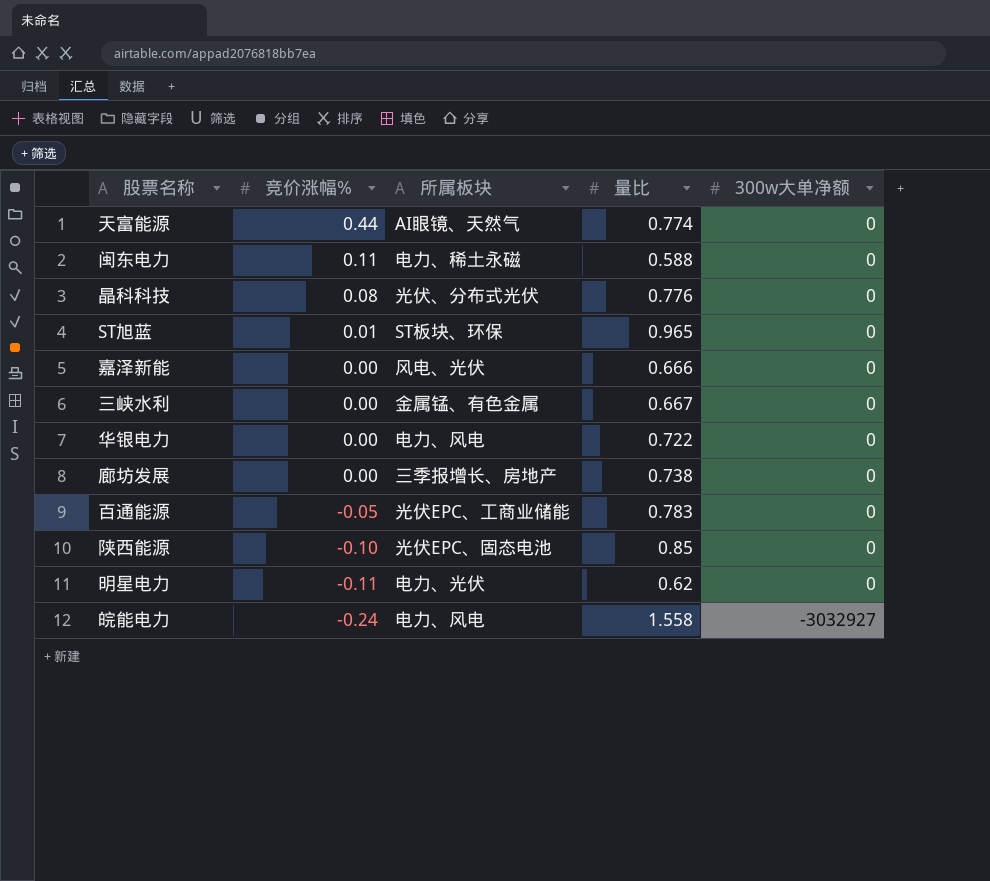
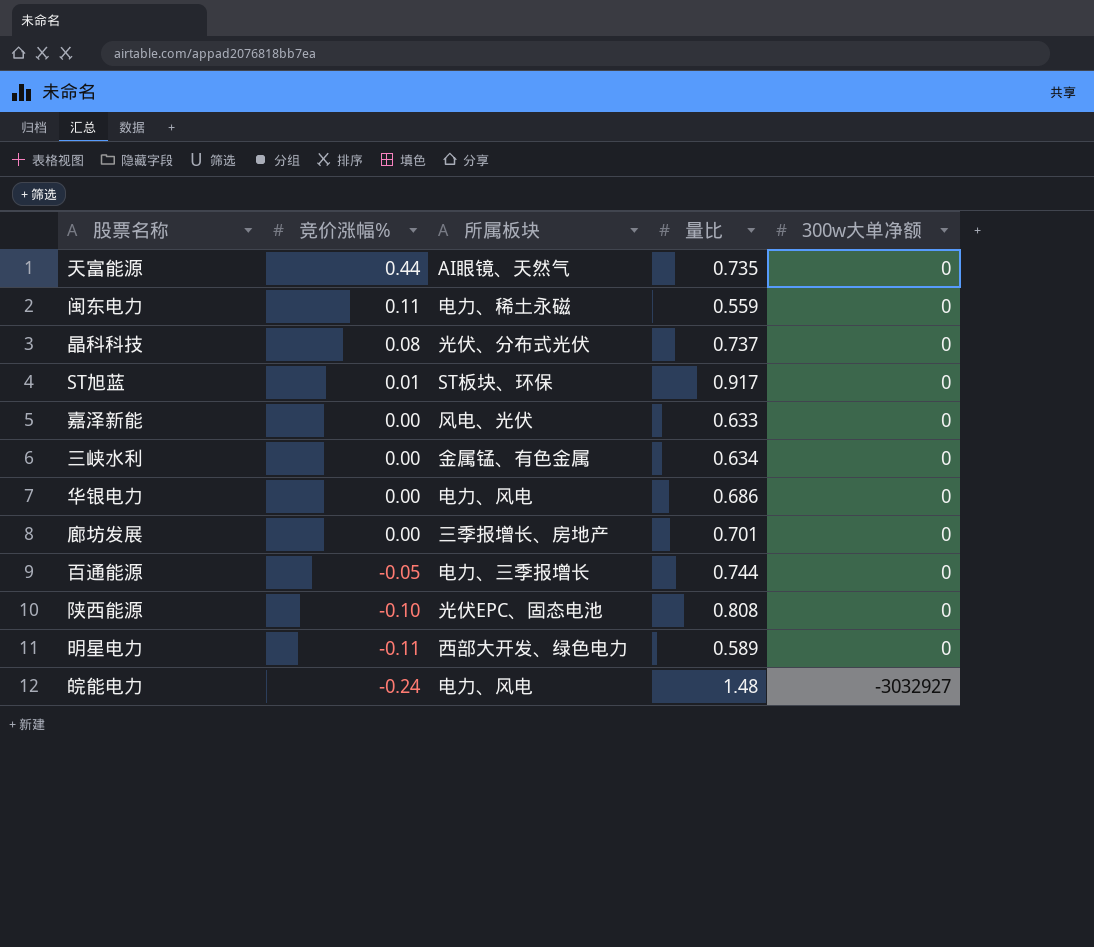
天富能源 | 量比: 0.774 -> 0.735
闽东电力 | 量比: 0.588 -> 0.559
晶科科技 | 量比: 0.776 -> 0.737
ST旭蓝 | 量比: 0.965 -> 0.917
嘉泽新能 | 量比: 0.666 -> 0.633
三峡水利 | 量比: 0.667 -> 0.634
华银电力 | 量比: 0.722 -> 0.686
廊坊发展 | 量比: 0.738 -> 0.701
百通能源 | 所属板块: 光伏EPC、工商业储能 -> 电力、三季报增长
百通能源 | 量比: 0.783 -> 0.744
陕西能源 | 量比: 0.85 -> 0.808
明星电力 | 所属板块: 电力、光伏 -> 西部大开发、绿色电力
明星电力 | 量比: 0.62 -> 0.589
皖能电力 | 量比: 1.558 -> 1.48

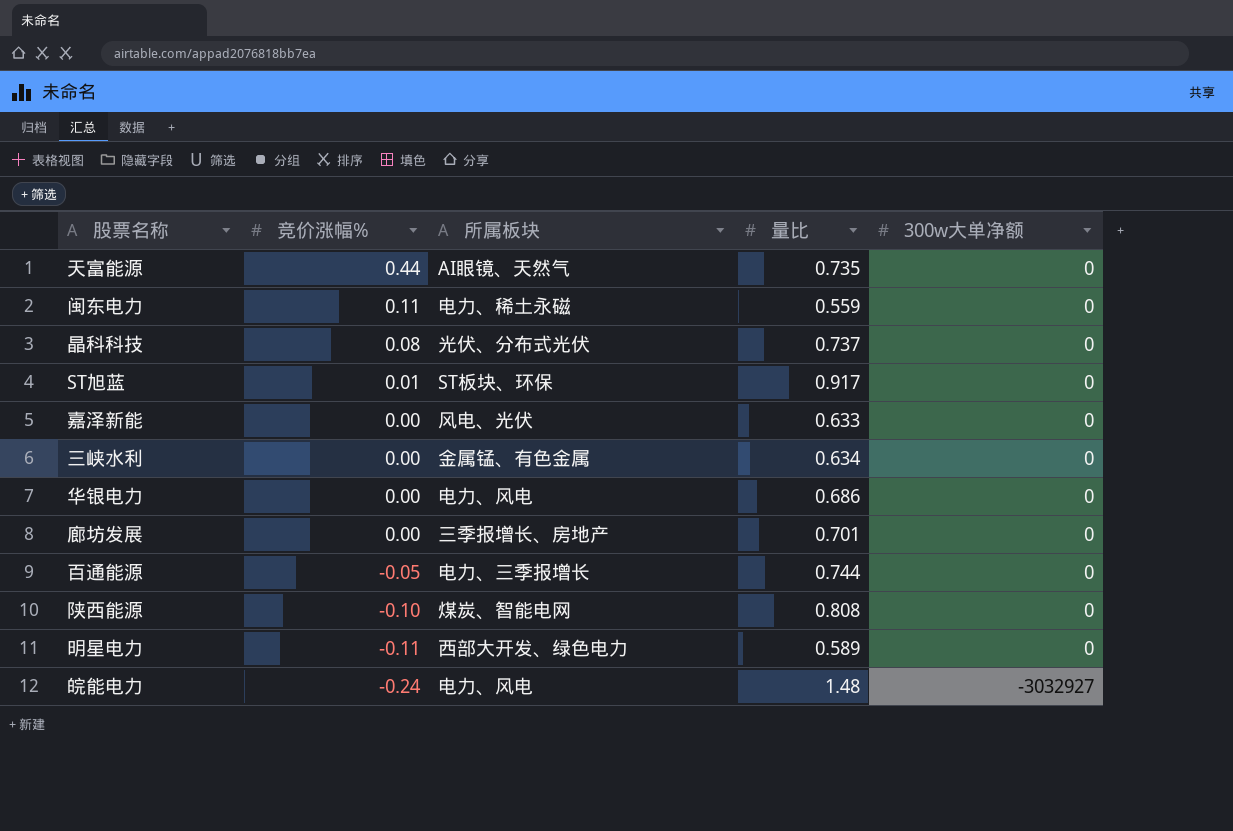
陕西能源 | 所属板块: 光伏EPC、固态电池 -> 煤炭、智能电网

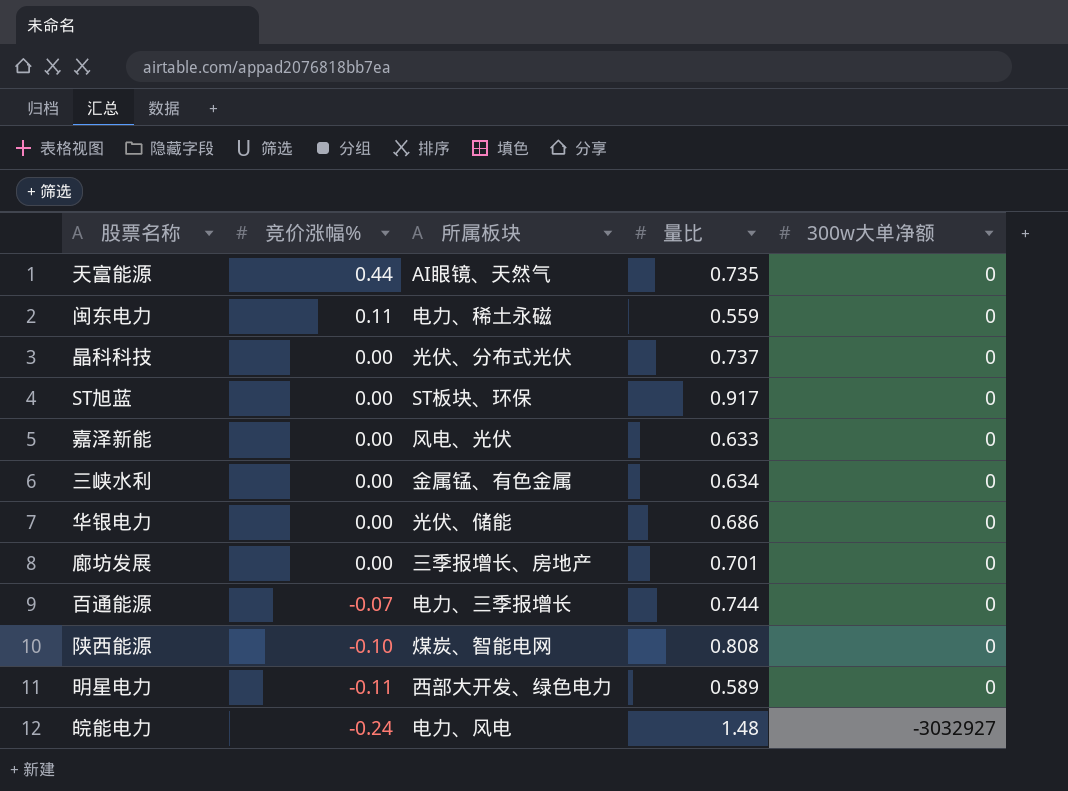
晶科科技 | 竞价涨幅%: 0.08 -> 0.00
ST旭蓝 | 竞价涨幅%: 0.01 -> 0.00
华银电力 | 所属板块: 电力、风电 -> 光伏、储能
百通能源 | 竞价涨幅%: -0.05 -> -0.07

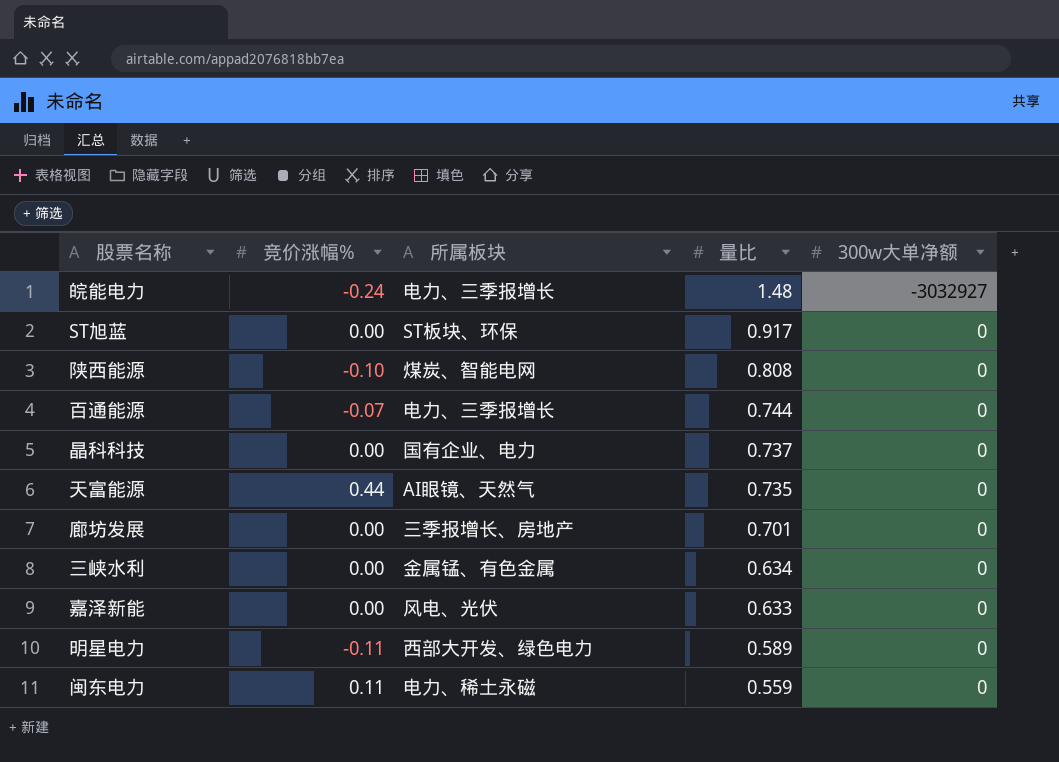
row order: 竞价涨幅% descending -> 量比 descending
row 华银电力: 0.00 | 光伏、储能 | 0.686 | 0 -> none
皖能电力 | 所属板块: 电力、风电 -> 电力、三季报增长
晶科科技 | 所属板块: 光伏、分布式光伏 -> 国有企业、电力

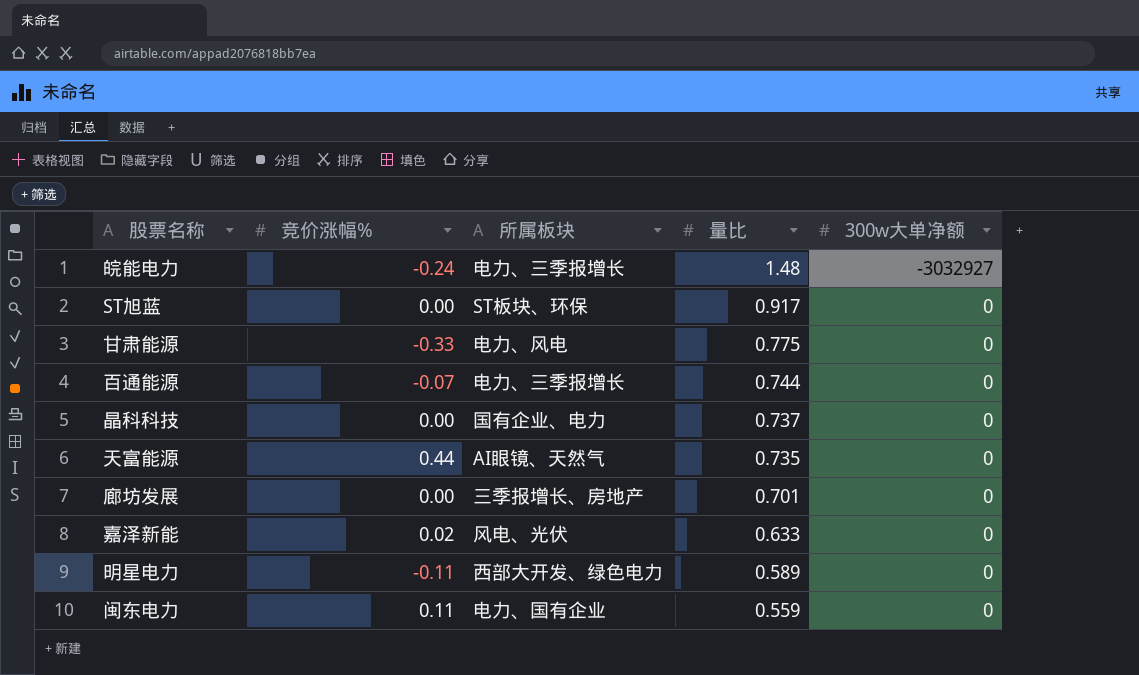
row 陕西能源: -0.10 | 煤炭、智能电网 | 0.808 | 0 -> none
row 三峡水利: 0.00 | 金属锰、有色金属 | 0.634 | 0 -> none
row 甘肃能源: none -> -0.33 | 电力、风电 | 0.775 | 0
嘉泽新能 | 竞价涨幅%: 0.00 -> 0.02
闽东电力 | 所属板块: 电力、稀土永磁 -> 电力、国有企业

